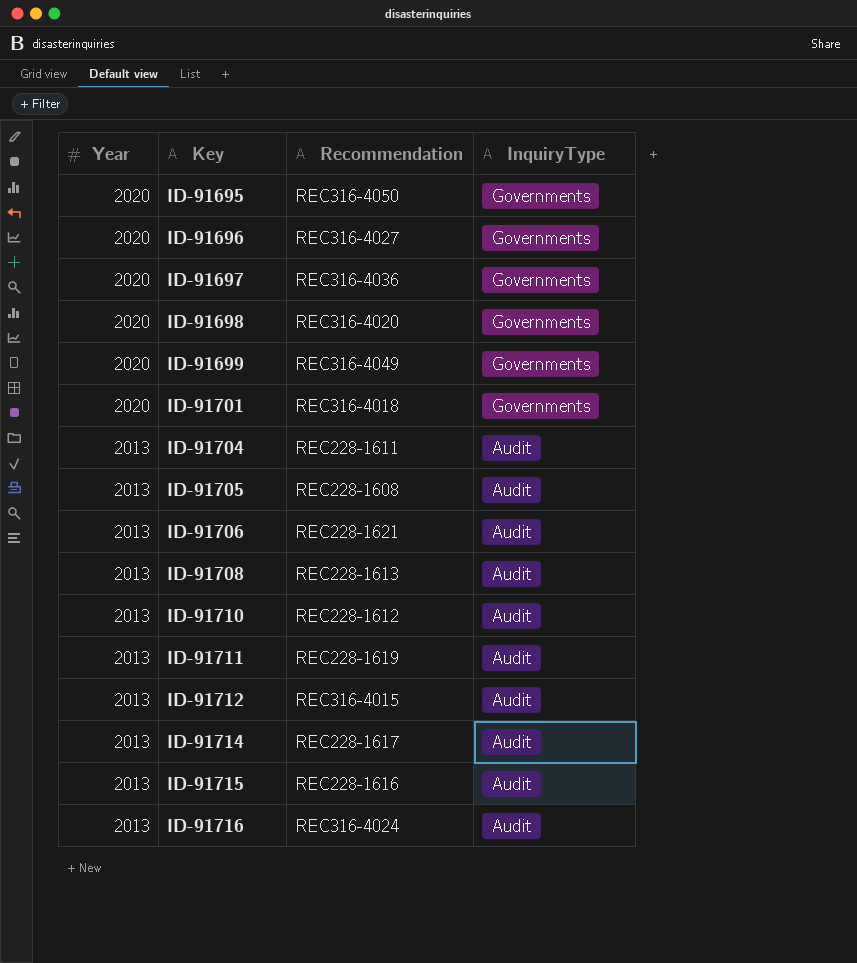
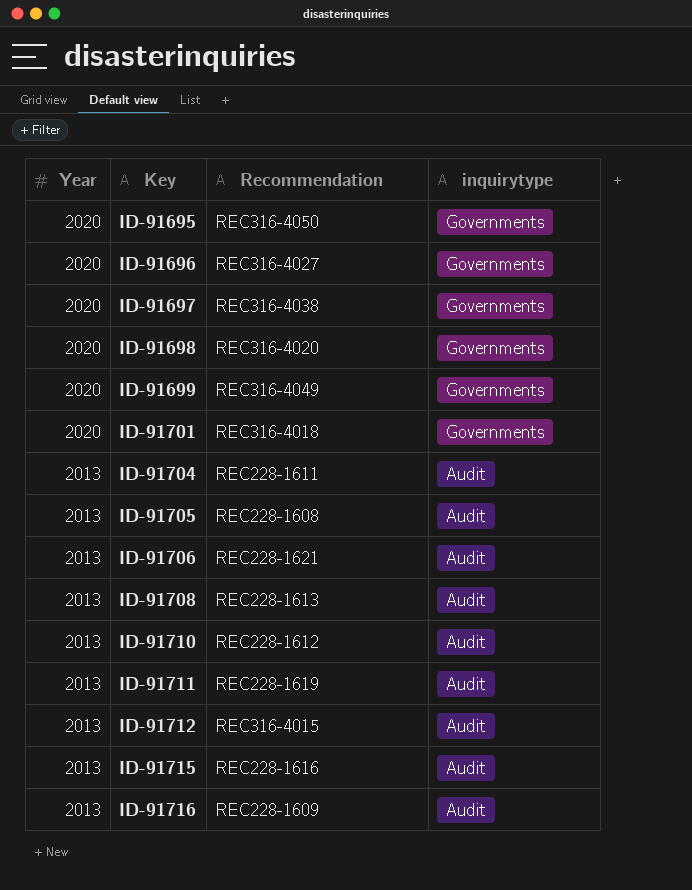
column name: InquiryType -> inquirytype
row ID-91714: 2013 | REC228-1617 | Audit -> none
ID-91697 | Recommendation: REC316-4036 -> REC316-4038
ID-91716 | Recommendation: REC316-4024 -> REC228-1609

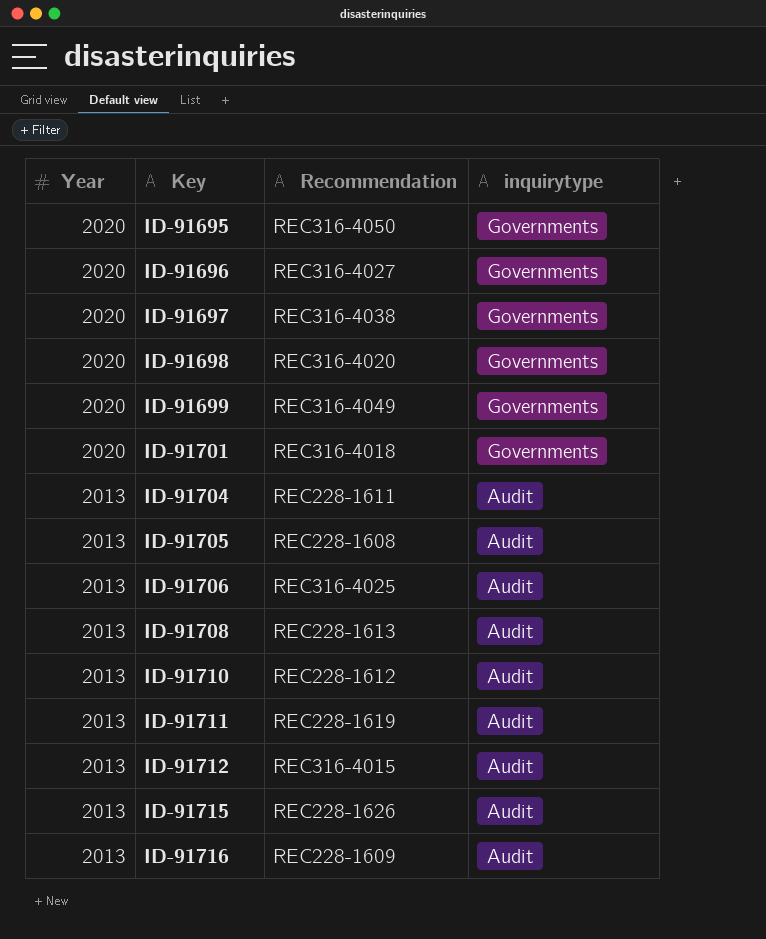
ID-91706 | Recommendation: REC228-1621 -> REC316-4025
ID-91715 | Recommendation: REC228-1616 -> REC228-1626

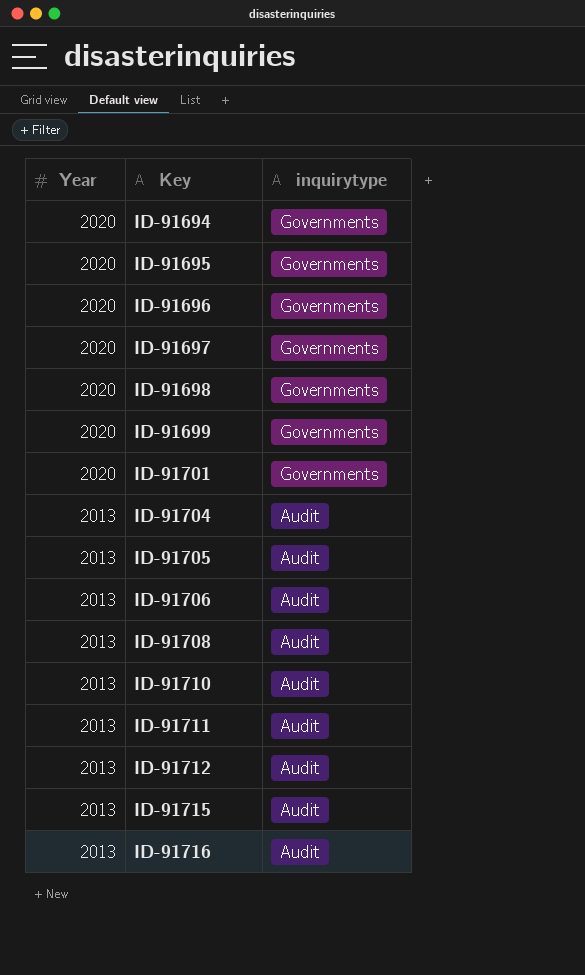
column Recommendation | position: 3 -> none
row ID-91694: none -> 2020 | Governments

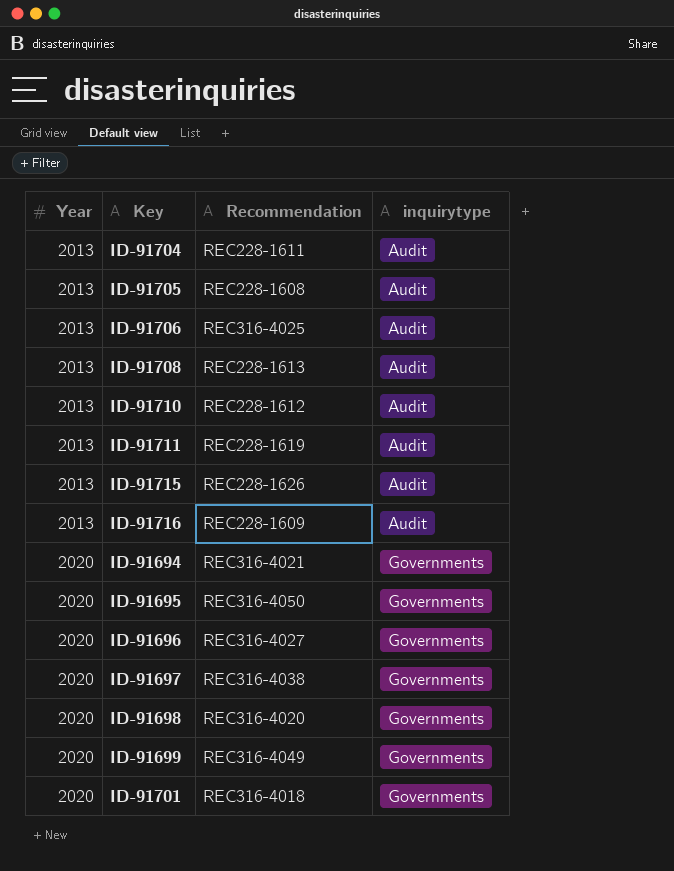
row order: Year descending -> Year ascending
column Recommendation | position: none -> 3
row ID-91712: 2013 | Audit -> none

